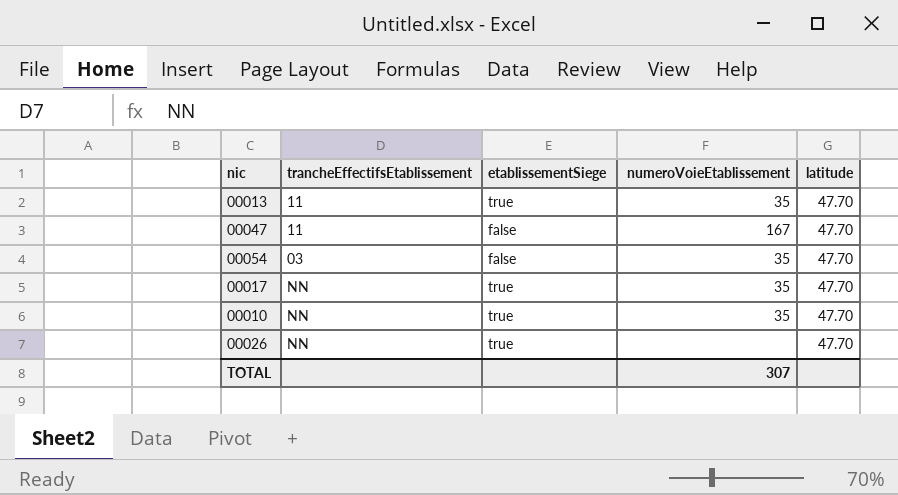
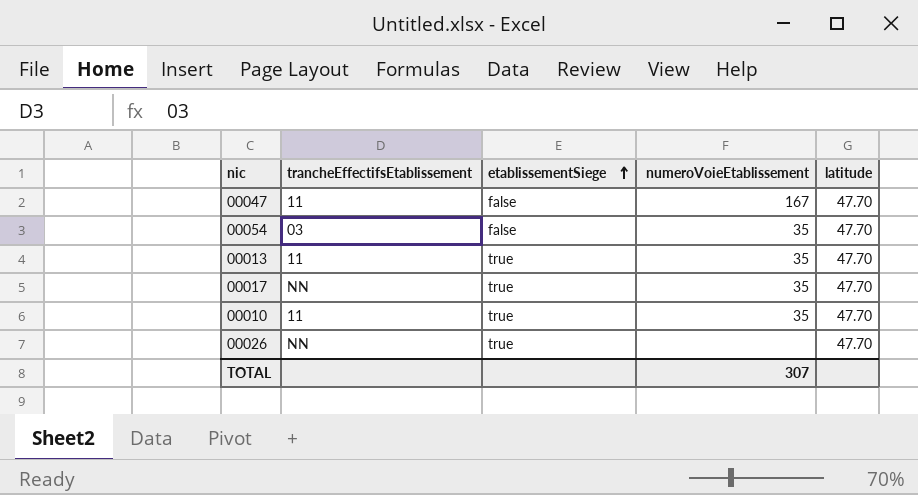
row order: none -> etablissementSiege ascending
00010 | trancheEffectifsEtablissement: NN -> 11

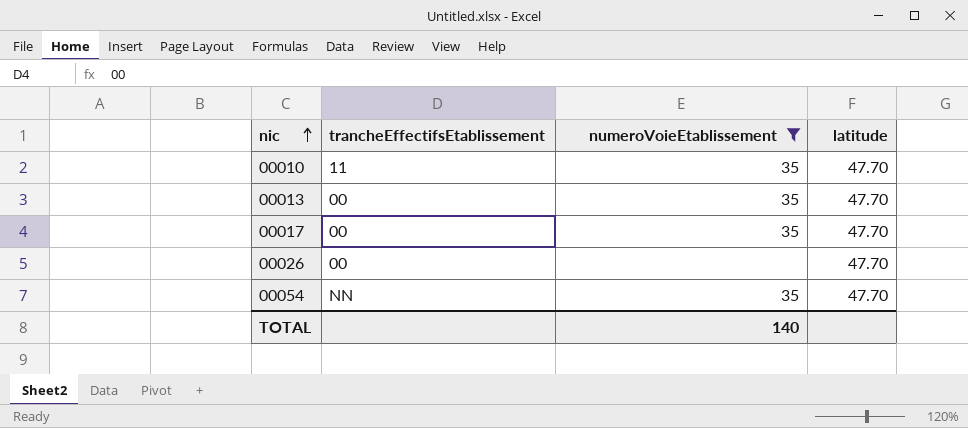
filter: none -> numeroVoieEtablissement != 167
row order: etablissementSiege ascending -> nic ascending
column etablissementSiege | position: 3 -> none
00013 | trancheEffectifsEtablissement: 11 -> 00
00017 | trancheEffectifsEtablissement: NN -> 00
00026 | trancheEffectifsEtablissement: NN -> 00
00054 | trancheEffectifsEtablissement: 03 -> NN
TOTAL | numeroVoieEtablissement: 307 -> 140

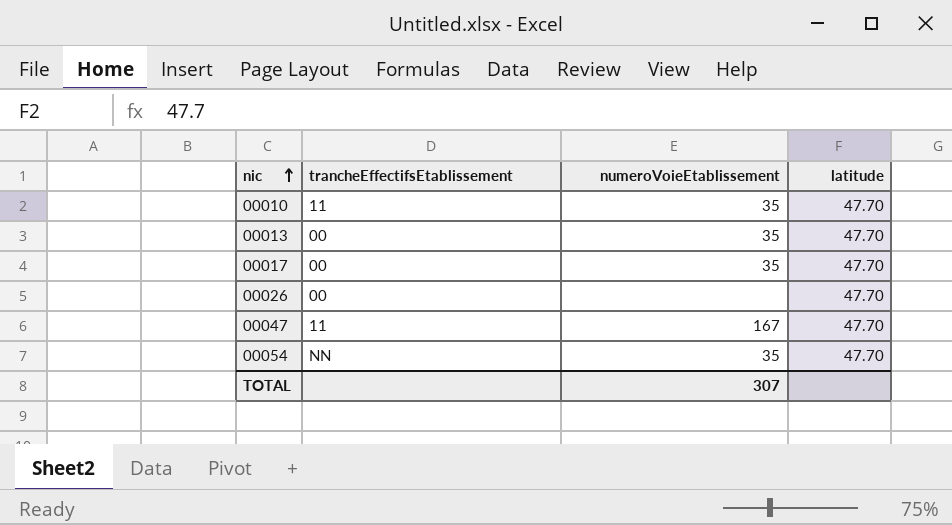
filter: numeroVoieEtablissement != 167 -> none
TOTAL | numeroVoieEtablissement: 140 -> 307

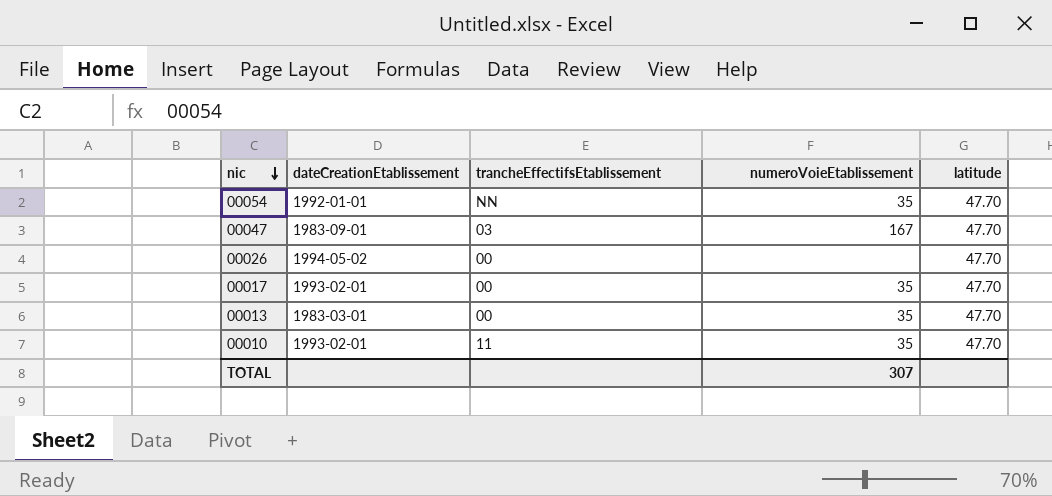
row order: nic ascending -> nic descending
column dateCreationEtablissement | position: none -> 2
00047 | trancheEffectifsEtablissement: 11 -> 03

